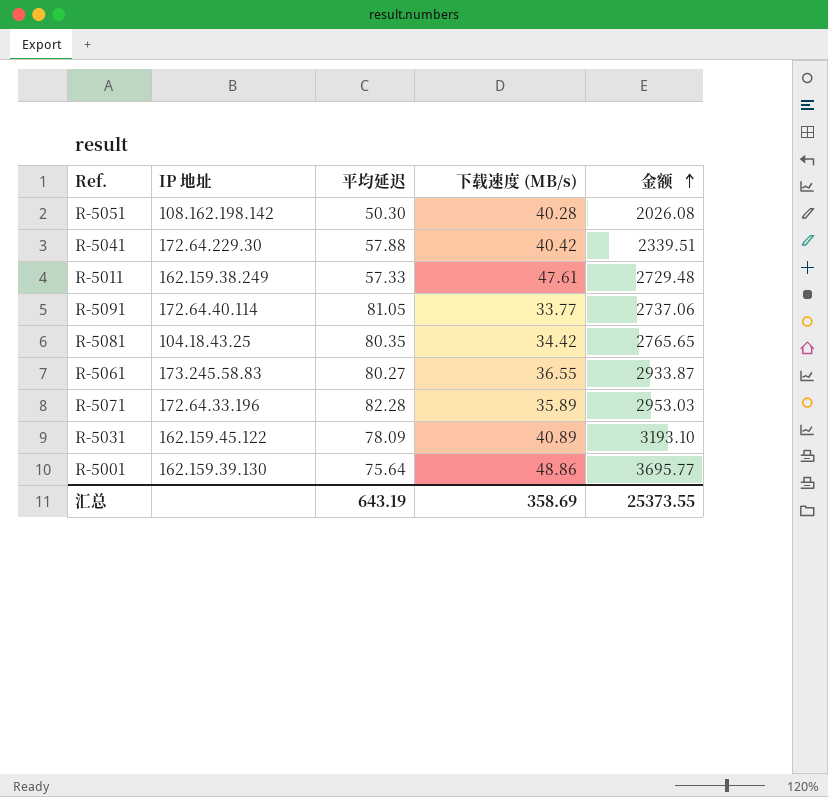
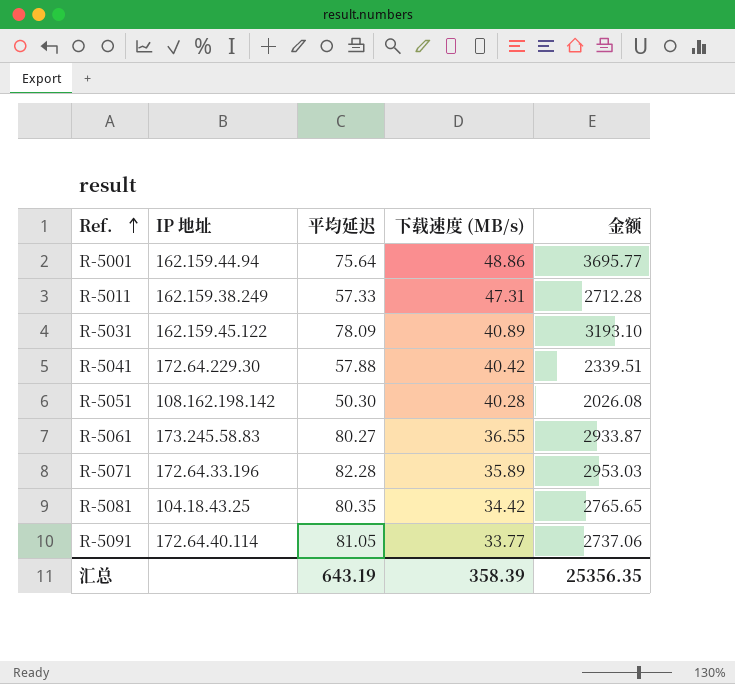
row order: 金额 ascending -> Ref. ascending
R-5001 | IP 地址: 162.159.39.130 -> 162.159.44.94
R-5011 | 下载速度 (MB/s): 47.61 -> 47.31
R-5011 | 金额: 2729.48 -> 2712.28
汇总 | 下载速度 (MB/s): 358.69 -> 358.39
汇总 | 金额: 25373.55 -> 25356.35

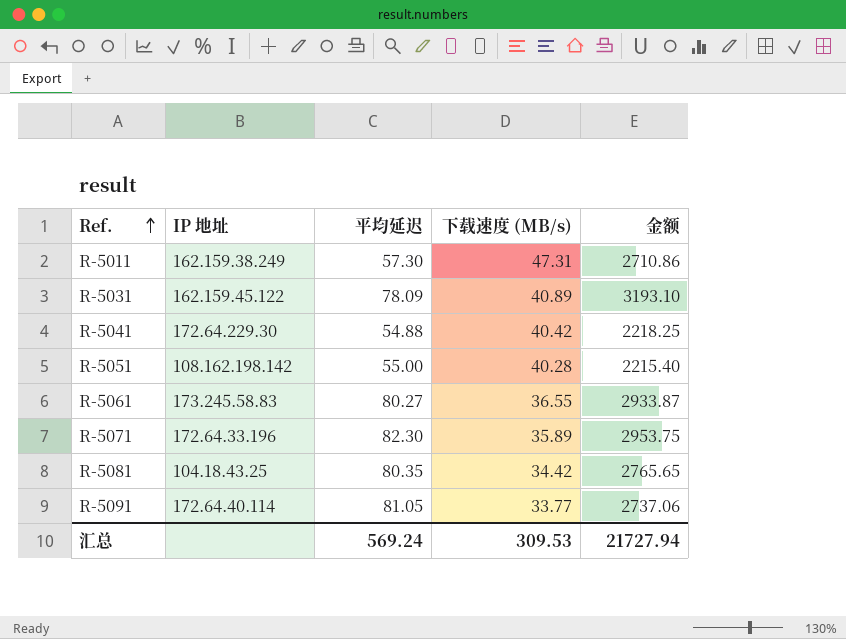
row R-5001: 162.159.44.94 | 75.64 | 48.86 | 3695.77 -> none
R-5011 | 平均延迟: 57.33 -> 57.30
R-5011 | 金额: 2712.28 -> 2710.86
R-5041 | 平均延迟: 57.88 -> 54.88
R-5041 | 金额: 2339.51 -> 2218.25
R-5051 | 平均延迟: 50.30 -> 55.00
R-5051 | 金额: 2026.08 -> 2215.40
R-5071 | 平均延迟: 82.28 -> 82.30
R-5071 | 金额: 2953.03 -> 2953.75
汇总 | 平均延迟: 643.19 -> 569.24
汇总 | 下载速度 (MB/s): 358.39 -> 309.53
汇总 | 金额: 25356.35 -> 21727.94

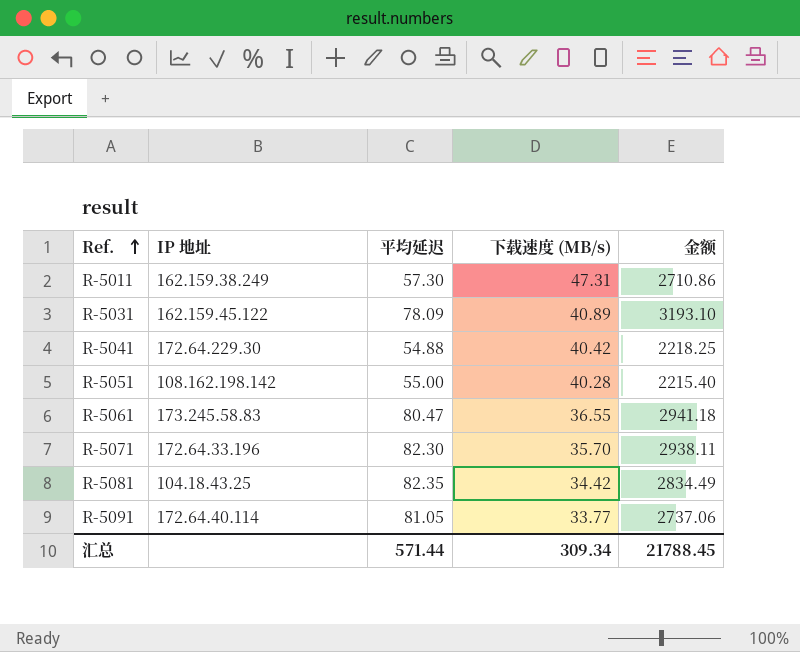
R-5061 | 平均延迟: 80.27 -> 80.47
R-5061 | 金额: 2933.87 -> 2941.18
R-5071 | 下载速度 (MB/s): 35.89 -> 35.70
R-5071 | 金额: 2953.75 -> 2938.11
R-5081 | 平均延迟: 80.35 -> 82.35
R-5081 | 金额: 2765.65 -> 2834.49
汇总 | 平均延迟: 569.24 -> 571.44
汇总 | 下载速度 (MB/s): 309.53 -> 309.34
汇总 | 金额: 21727.94 -> 21788.45

